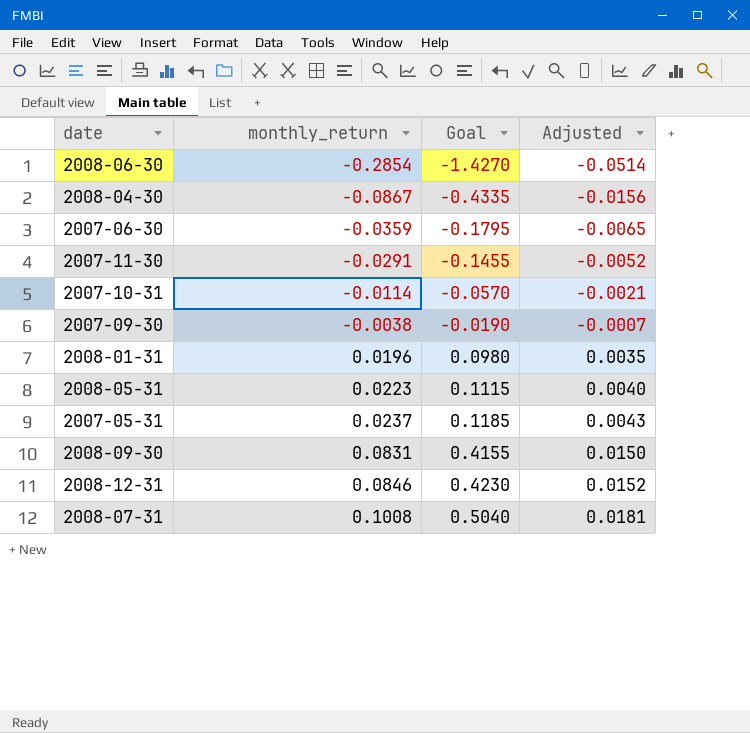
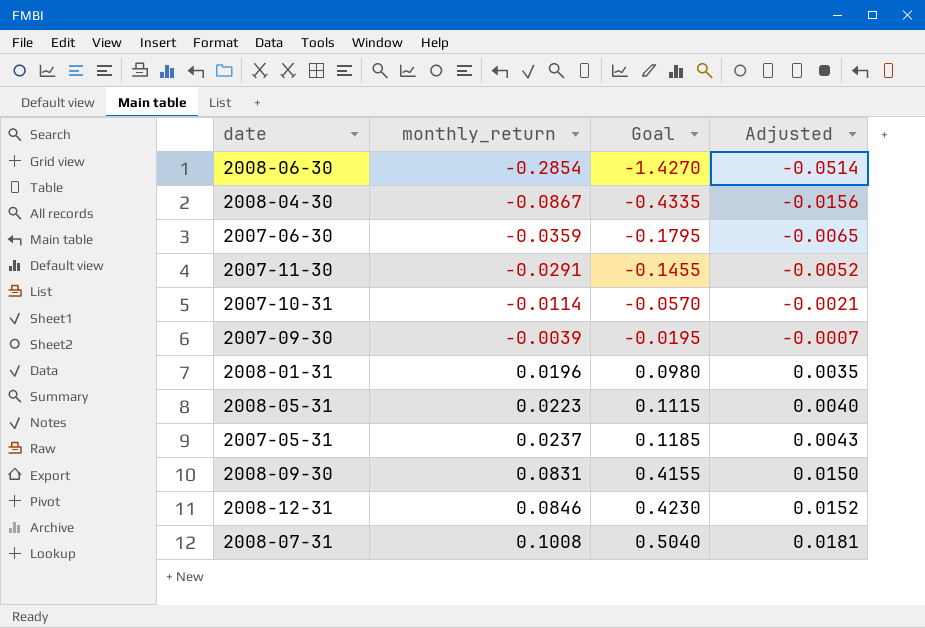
2007-09-30 | monthly_return: -0.0038 -> -0.0039
2007-09-30 | Goal: -0.0190 -> -0.0195

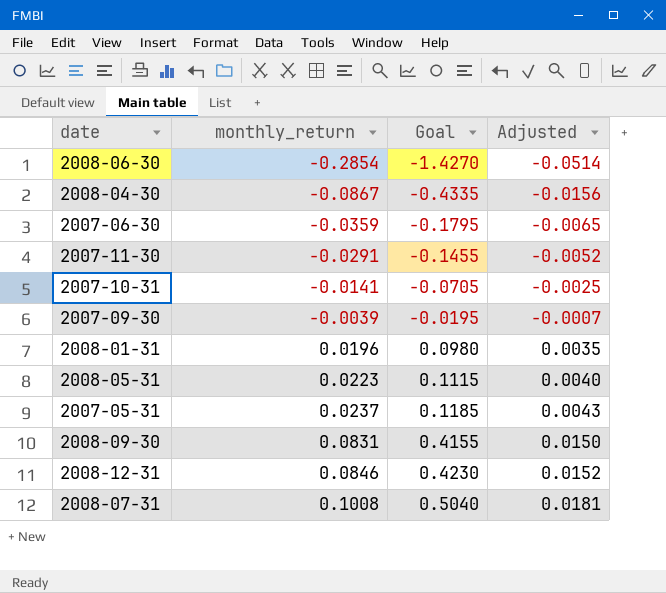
2007-10-31 | monthly_return: -0.0114 -> -0.0141
2007-10-31 | Goal: -0.0570 -> -0.0705
2007-10-31 | Adjusted: -0.0021 -> -0.0025

